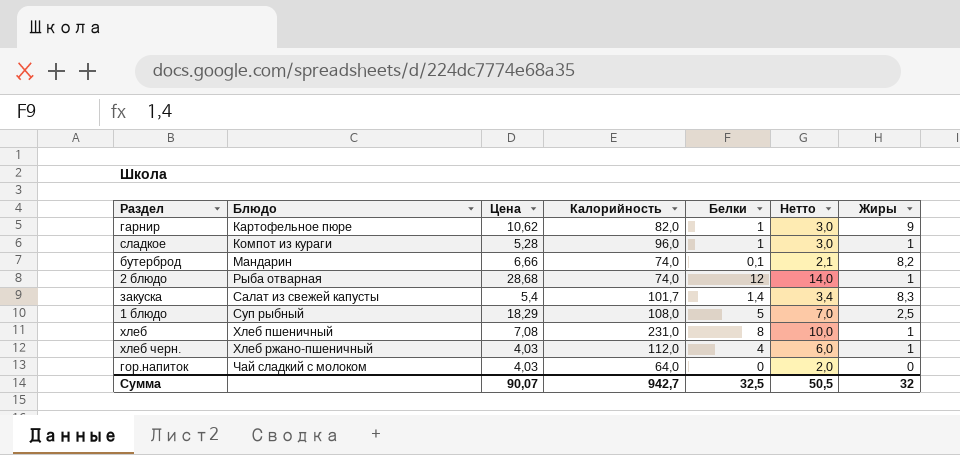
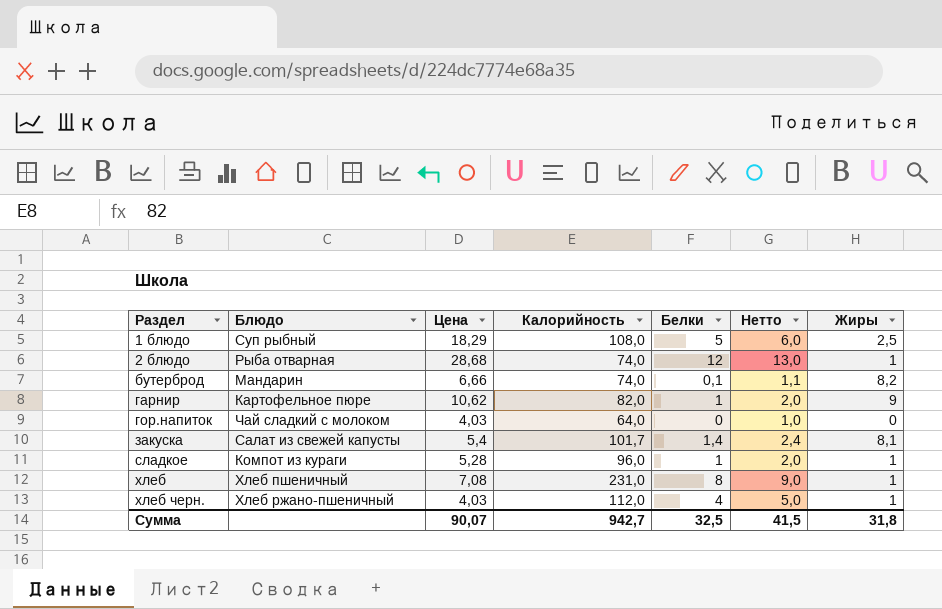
row order: Блюдо ascending -> Раздел ascending
column Нетто | formula: [Белки] + 2 -> [Белки] + 1
закуска | Жиры: 8,3 -> 8,1
Сумма | Нетто: 50,5 -> 41,5
Сумма | Жиры: 32 -> 31,8

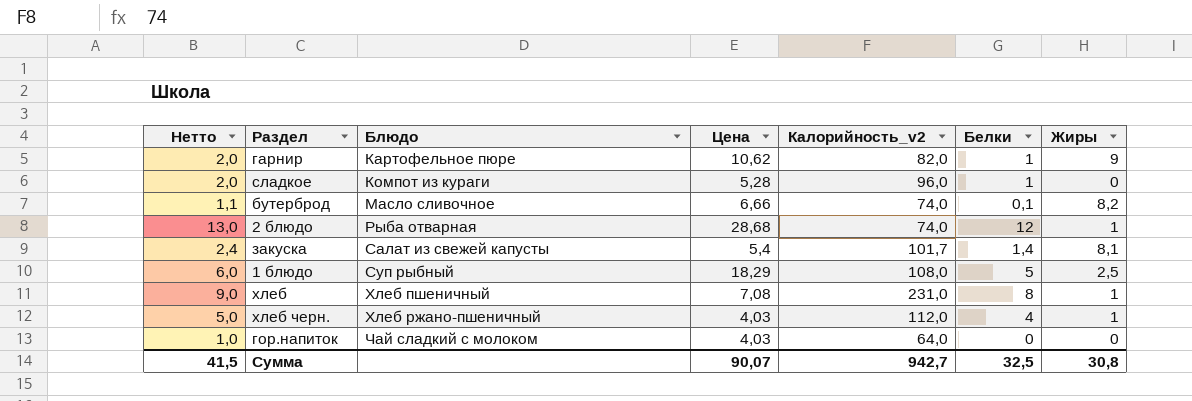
row order: Раздел ascending -> Блюдо ascending
column Нетто | position: 6 -> 1
column name: Калорийность -> Калорийность_v2
сладкое | Жиры: 1 -> 0
бутерброд | Блюдо: Мандарин -> Масло сливочное
Сумма | Жиры: 31,8 -> 30,8

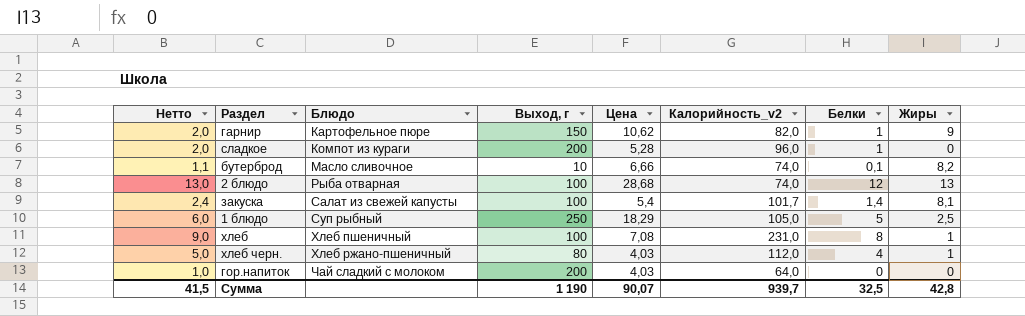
column Выход, г | position: none -> 4
2 блюдо | Жиры: 1 -> 13
1 блюдо | Калорийность_v2: 108,0 -> 105,0
Сумма | Калорийность_v2: 942,7 -> 939,7
Сумма | Жиры: 30,8 -> 42,8

